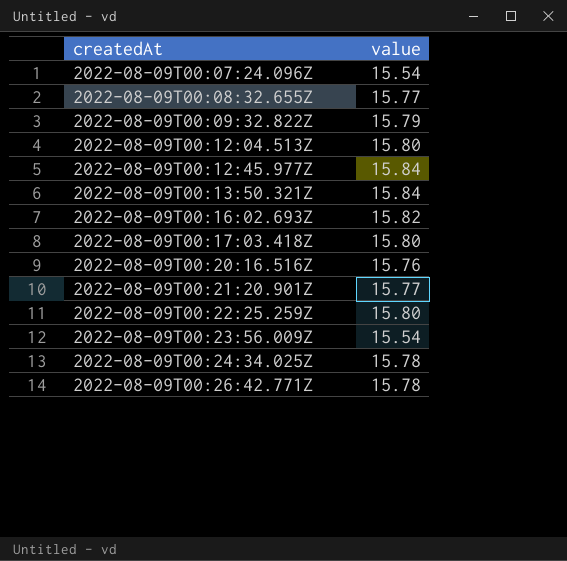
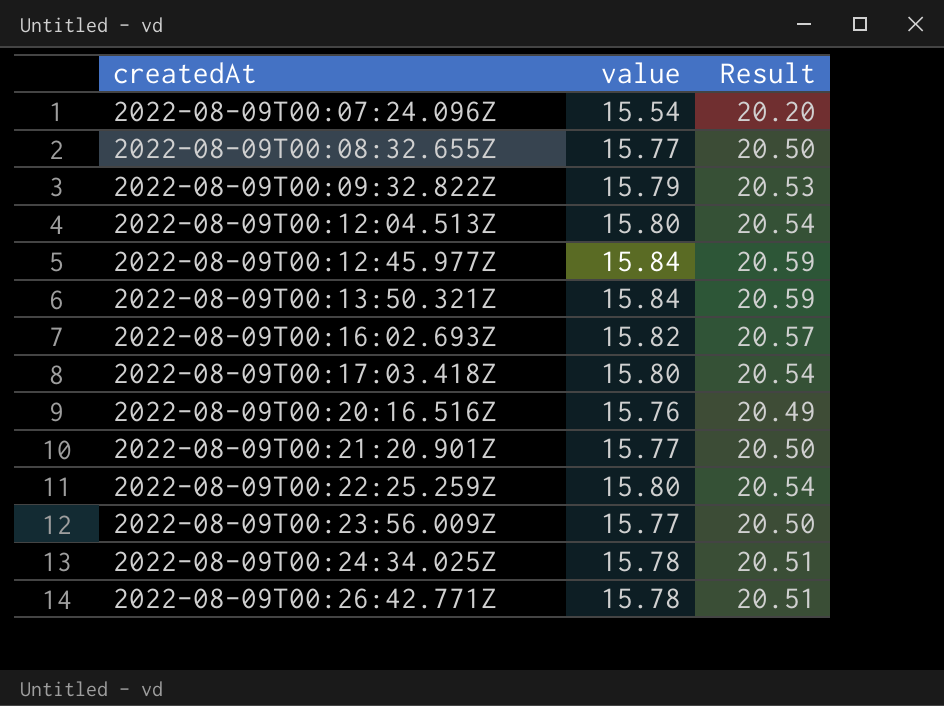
column Result | formula: none -> [value] * 1.3
2022-08-09T00:23:56.009Z | value: 15.54 -> 15.77

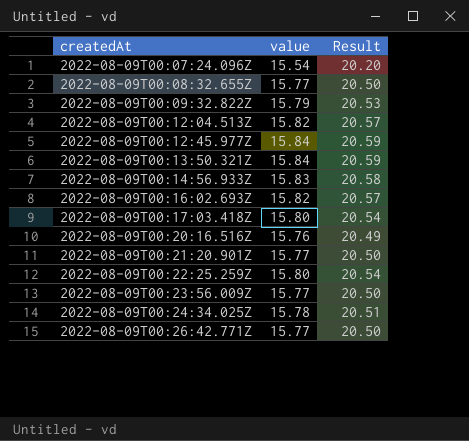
2022-08-09T00:12:04.513Z | value: 15.80 -> 15.82
2022-08-09T00:12:04.513Z | Result: 20.54 -> 20.57
row 2022-08-09T00:14:56.933Z: none -> 15.83 | 20.58
2022-08-09T00:26:42.771Z | value: 15.78 -> 15.77
2022-08-09T00:26:42.771Z | Result: 20.51 -> 20.50

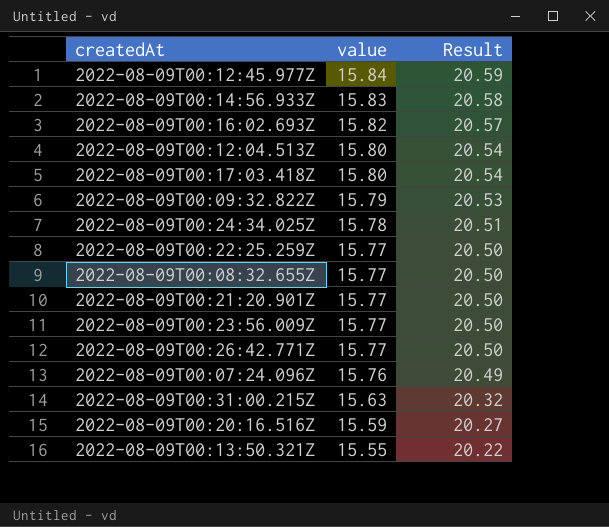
row order: createdAt ascending -> value descending
2022-08-09T00:12:04.513Z | value: 15.82 -> 15.80
2022-08-09T00:12:04.513Z | Result: 20.57 -> 20.54
2022-08-09T00:22:25.259Z | value: 15.80 -> 15.77
2022-08-09T00:22:25.259Z | Result: 20.54 -> 20.50
2022-08-09T00:07:24.096Z | value: 15.54 -> 15.76
2022-08-09T00:07:24.096Z | Result: 20.20 -> 20.49
row 2022-08-09T00:31:00.215Z: none -> 15.63 | 20.32
2022-08-09T00:20:16.516Z | value: 15.76 -> 15.59
2022-08-09T00:20:16.516Z | Result: 20.49 -> 20.27
2022-08-09T00:13:50.321Z | value: 15.84 -> 15.55
2022-08-09T00:13:50.321Z | Result: 20.59 -> 20.22

